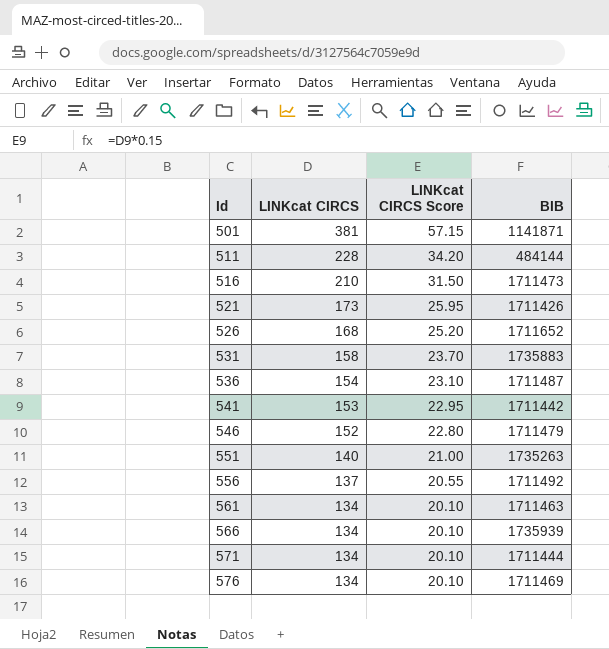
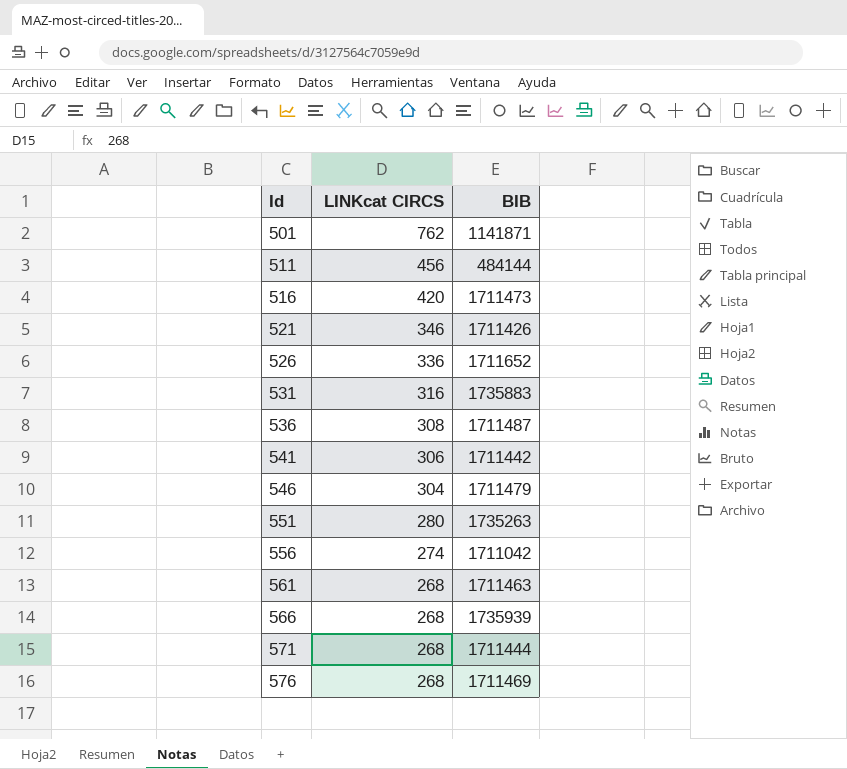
column LINKcat CIRCS Score | formula: [LINKcat CIRCS] * 0.15 -> none
501 | LINKcat CIRCS: 381 -> 762
511 | LINKcat CIRCS: 228 -> 456
516 | LINKcat CIRCS: 210 -> 420
521 | LINKcat CIRCS: 173 -> 346
526 | LINKcat CIRCS: 168 -> 336
531 | LINKcat CIRCS: 158 -> 316
536 | LINKcat CIRCS: 154 -> 308
541 | LINKcat CIRCS: 153 -> 306
546 | LINKcat CIRCS: 152 -> 304
551 | LINKcat CIRCS: 140 -> 280
556 | LINKcat CIRCS: 137 -> 274
556 | BIB: 1711492 -> 1711042
561 | LINKcat CIRCS: 134 -> 268
566 | LINKcat CIRCS: 134 -> 268
571 | LINKcat CIRCS: 134 -> 268
576 | LINKcat CIRCS: 134 -> 268

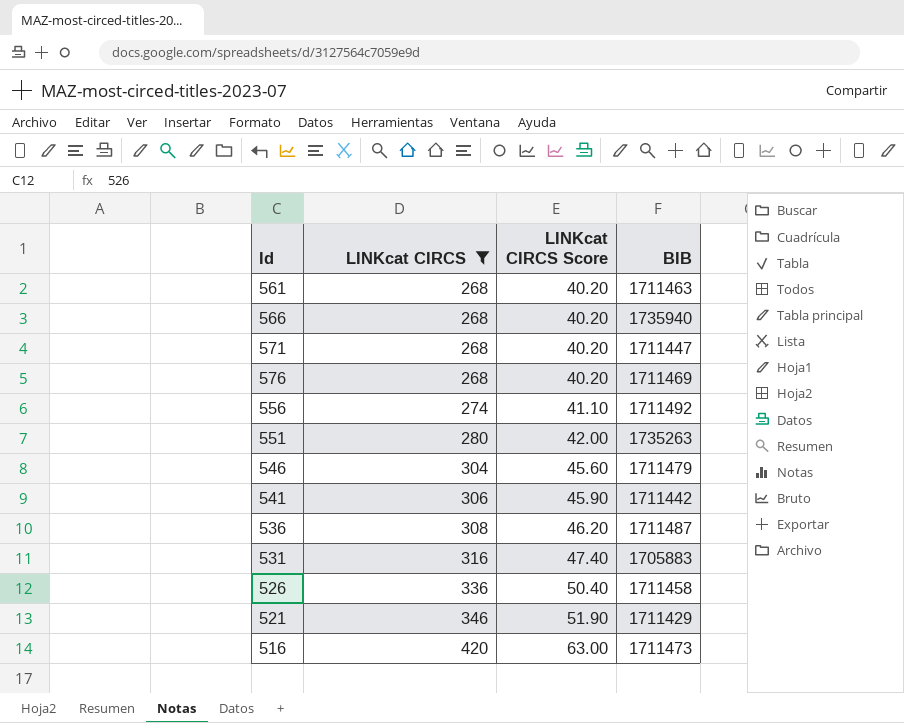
filter: none -> LINKcat CIRCS <= 420
row order: Id ascending -> LINKcat CIRCS ascending
column LINKcat CIRCS Score | formula: none -> [LINKcat CIRCS] * 0.15
566 | BIB: 1735939 -> 1735940
571 | BIB: 1711444 -> 1711447
556 | BIB: 1711042 -> 1711492
531 | BIB: 1735883 -> 1705883
526 | BIB: 1711652 -> 1711458
521 | BIB: 1711426 -> 1711429

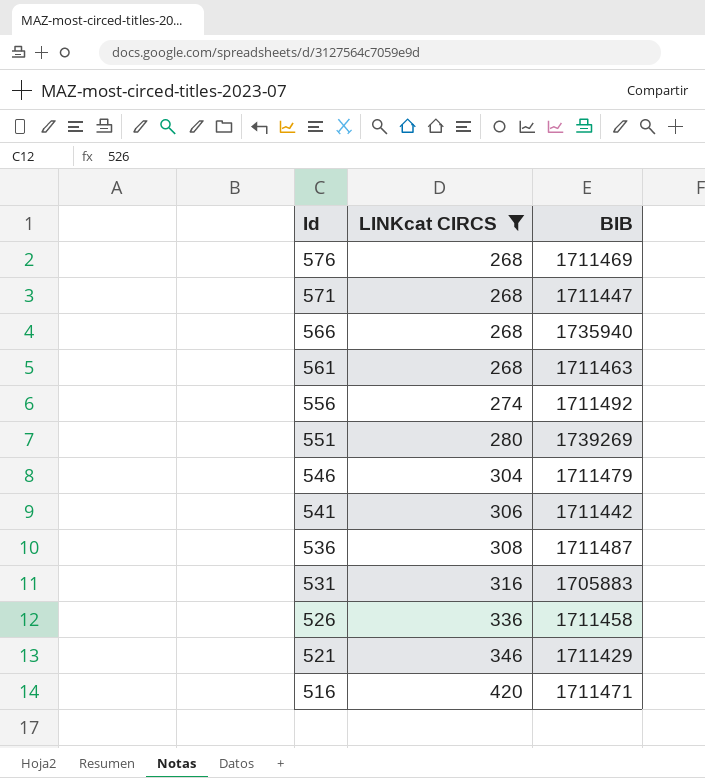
row order: LINKcat CIRCS ascending -> Id descending
column LINKcat CIRCS Score | formula: [LINKcat CIRCS] * 0.15 -> none
551 | BIB: 1735263 -> 1739269
516 | BIB: 1711473 -> 1711471

